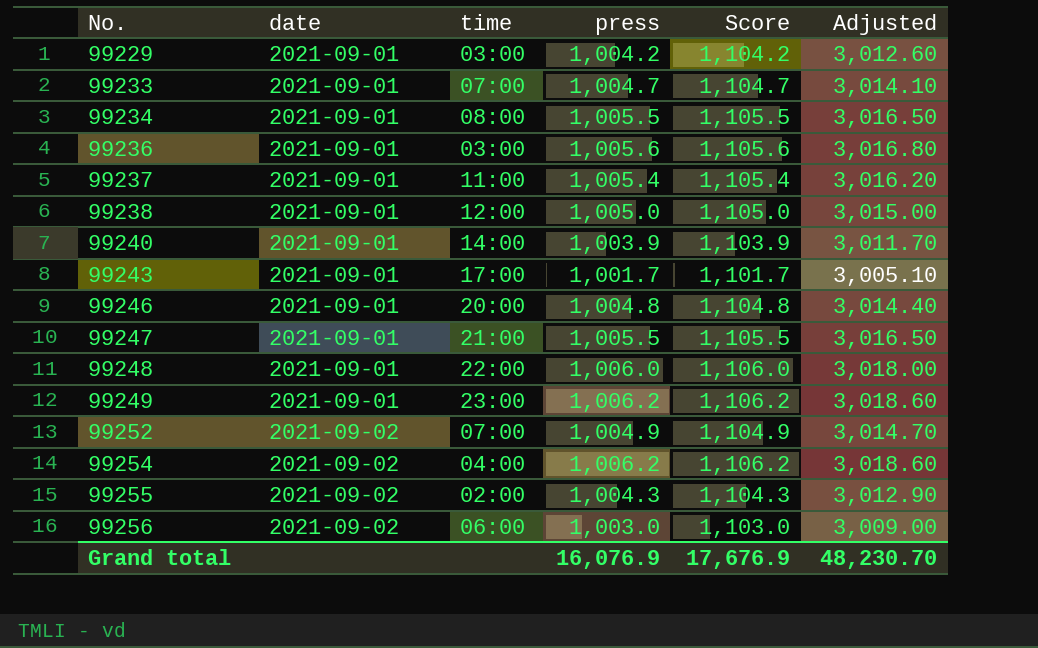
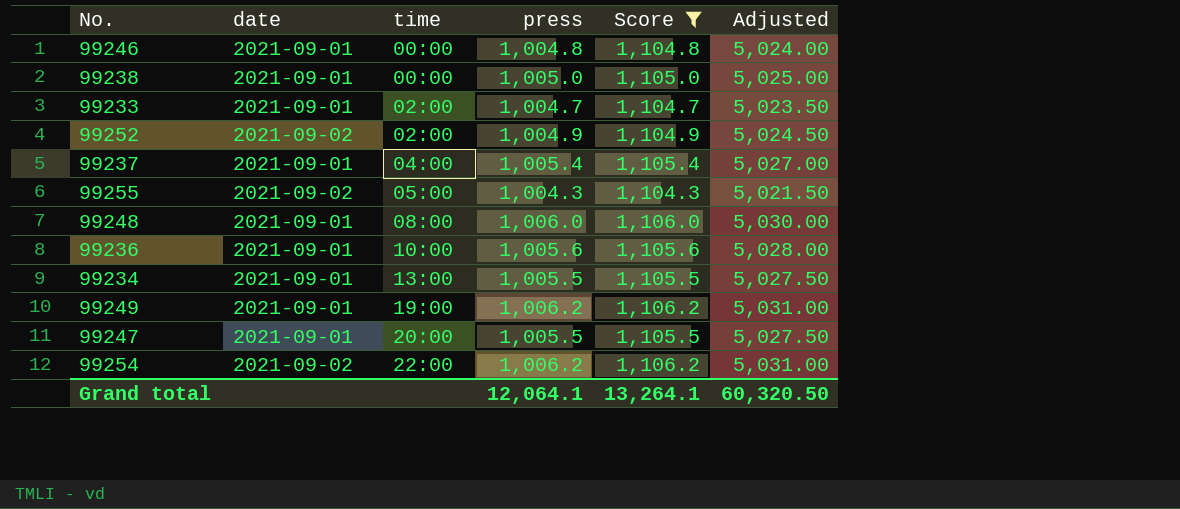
filter: none -> Score >= 1,104.3
row order: No. ascending -> time ascending
column Adjusted | formula: [press] * 3 -> [press] * 5
99246 | time: 20:00 -> 00:00
99238 | time: 12:00 -> 00:00
99233 | time: 07:00 -> 02:00
99252 | time: 07:00 -> 02:00
99237 | time: 11:00 -> 04:00
99255 | time: 02:00 -> 05:00
99248 | time: 22:00 -> 08:00
99236 | time: 03:00 -> 10:00
99234 | time: 08:00 -> 13:00
99249 | time: 23:00 -> 19:00
99247 | time: 21:00 -> 20:00
99254 | time: 04:00 -> 22:00
Grand total | press: 16,076.9 -> 12,064.1
Grand total | Score: 17,676.9 -> 13,264.1
Grand total | Adjusted: 48,230.70 -> 60,320.50

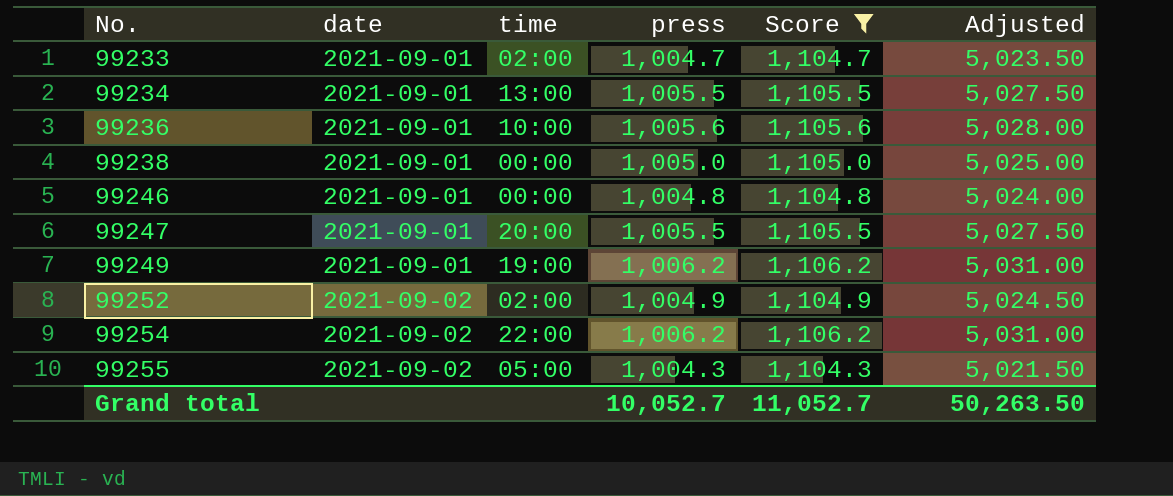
row order: time ascending -> No. ascending
row 99237: 2021-09-01 | 04:00 | 1,005.4 | 1,105.4 | 5,027.00 -> none
row 99248: 2021-09-01 | 08:00 | 1,006.0 | 1,106.0 | 5,030.00 -> none
Grand total | press: 12,064.1 -> 10,052.7
Grand total | Score: 13,264.1 -> 11,052.7
Grand total | Adjusted: 60,320.50 -> 50,263.50

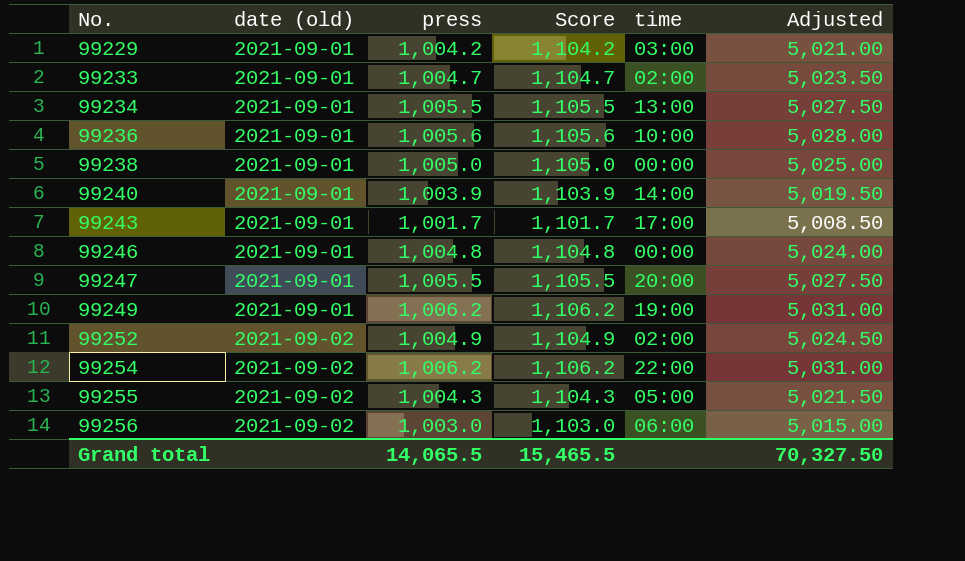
filter: Score >= 1,104.3 -> none
column name: date -> date (old)
column time | position: 3 -> 5
Grand total | press: 10,052.7 -> 14,065.5
Grand total | Score: 11,052.7 -> 15,465.5
Grand total | Adjusted: 50,263.50 -> 70,327.50

